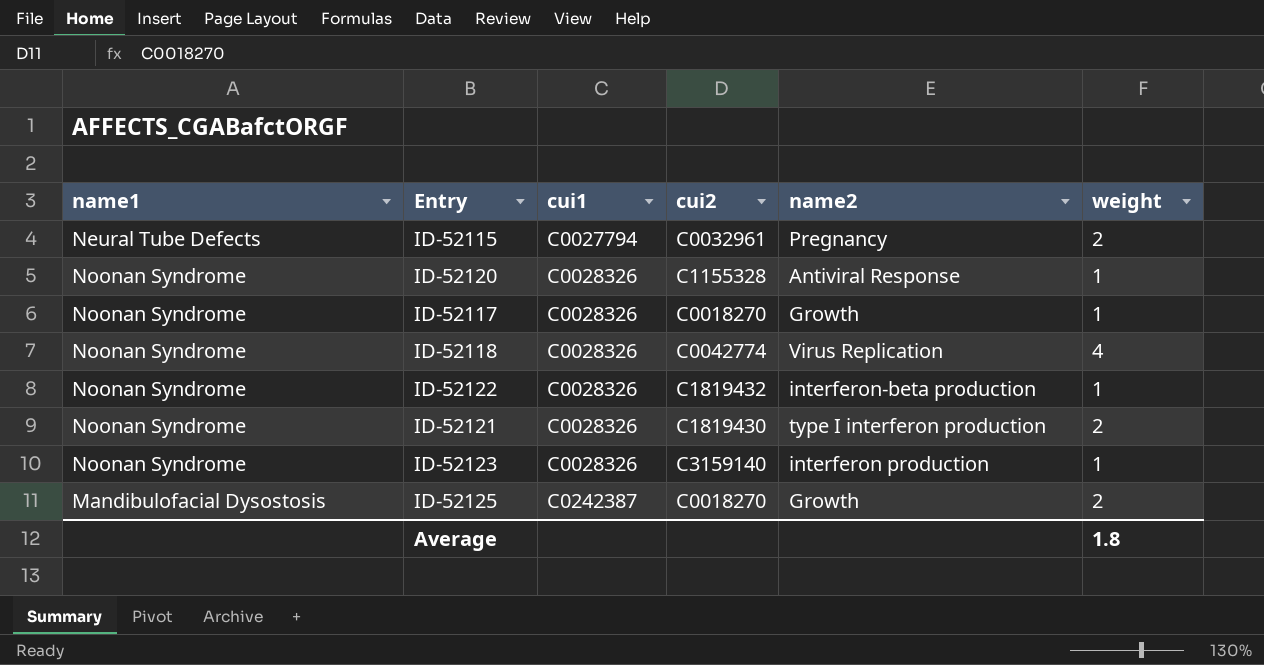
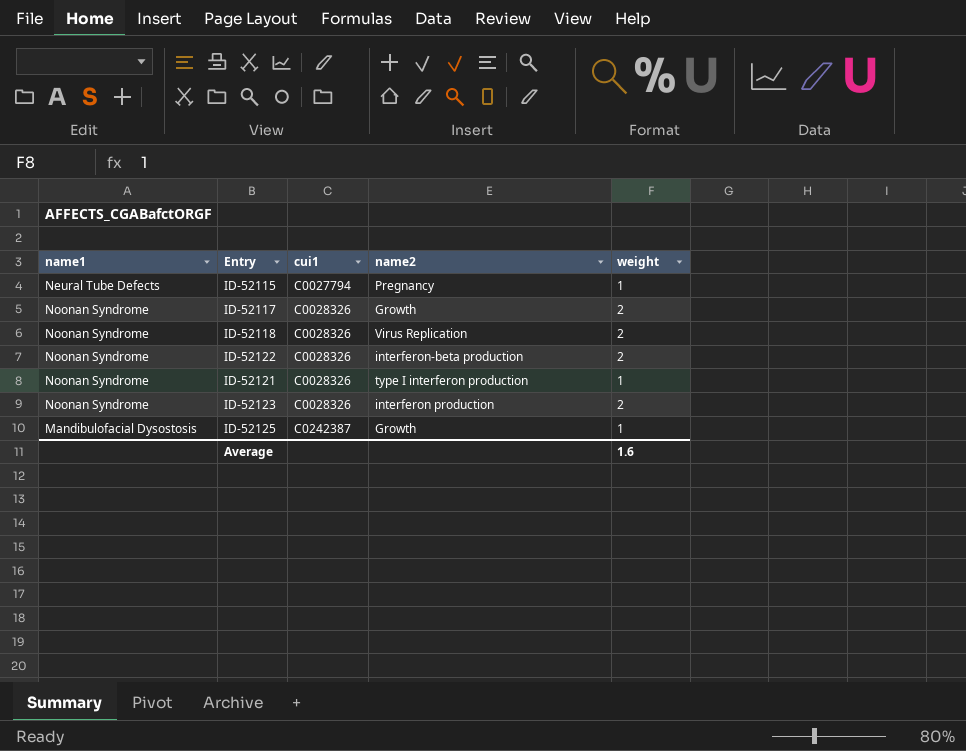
column cui2 | position: 4 -> none
row ID-52120: Noonan Syndrome | C0028326 | C1155328 | Antiviral Response | 1 -> none
ID-52115 | weight: 2 -> 1
ID-52117 | weight: 1 -> 2
ID-52118 | weight: 4 -> 2
ID-52122 | weight: 1 -> 2
ID-52121 | weight: 2 -> 1
ID-52123 | weight: 1 -> 2
ID-52125 | weight: 2 -> 1
Average | weight: 1.8 -> 1.6

